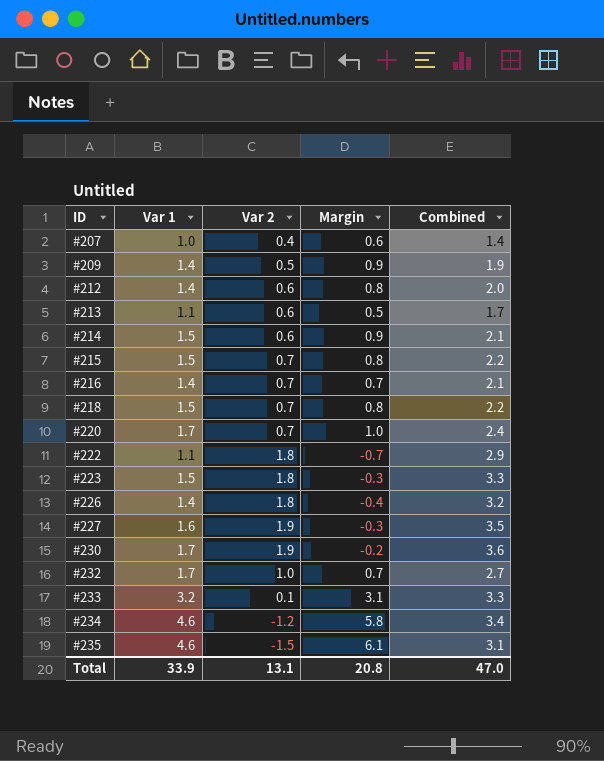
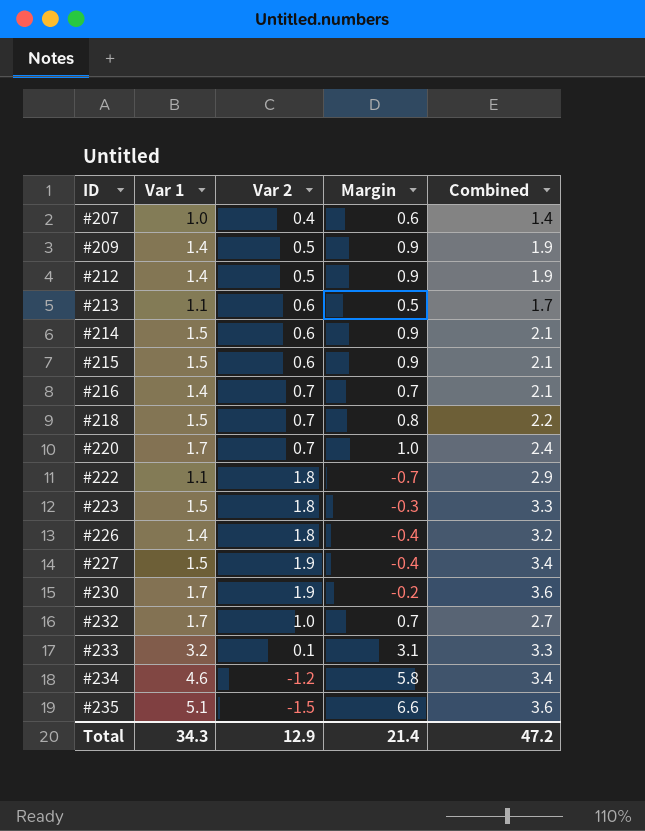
#212 | Var 2: 0.6 -> 0.5
#212 | Margin: 0.8 -> 0.9
#212 | Combined: 2.0 -> 1.9
#215 | Var 2: 0.7 -> 0.6
#215 | Margin: 0.8 -> 0.9
#215 | Combined: 2.2 -> 2.1
#227 | Var 1: 1.6 -> 1.5
#227 | Margin: -0.3 -> -0.4
#227 | Combined: 3.5 -> 3.4
#235 | Var 1: 4.6 -> 5.1
#235 | Margin: 6.1 -> 6.6
#235 | Combined: 3.1 -> 3.6
Total | Var 1: 33.9 -> 34.3
Total | Var 2: 13.1 -> 12.9
Total | Margin: 20.8 -> 21.4
Total | Combined: 47.0 -> 47.2

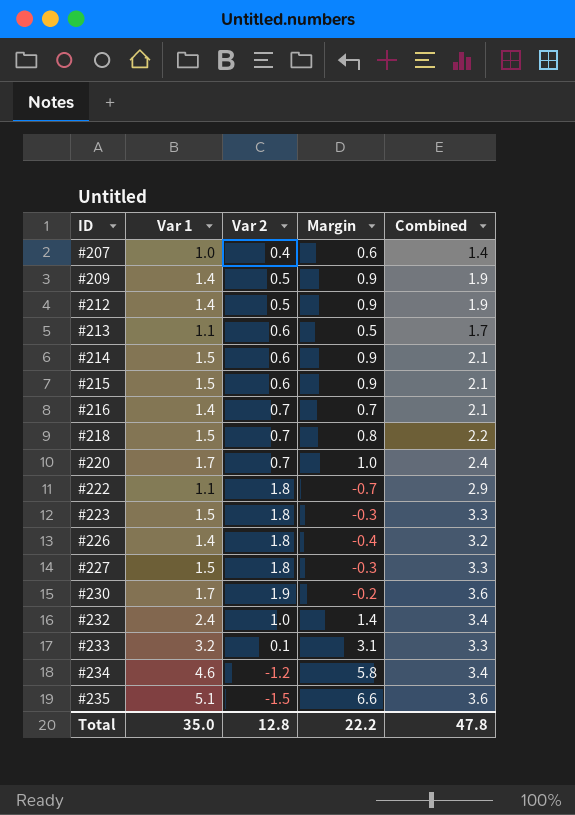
#227 | Var 2: 1.9 -> 1.8
#227 | Margin: -0.4 -> -0.3
#227 | Combined: 3.4 -> 3.3
#232 | Var 1: 1.7 -> 2.4
#232 | Margin: 0.7 -> 1.4
#232 | Combined: 2.7 -> 3.4
Total | Var 1: 34.3 -> 35.0
Total | Var 2: 12.9 -> 12.8
Total | Margin: 21.4 -> 22.2
Total | Combined: 47.2 -> 47.8

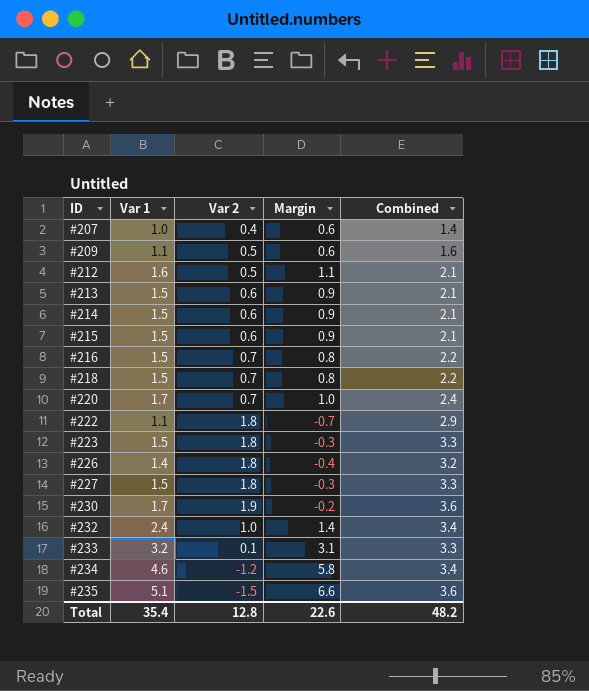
#209 | Var 1: 1.4 -> 1.1
#209 | Margin: 0.9 -> 0.6
#209 | Combined: 1.9 -> 1.6
#212 | Var 1: 1.4 -> 1.6
#212 | Margin: 0.9 -> 1.1
#212 | Combined: 1.9 -> 2.1
#213 | Var 1: 1.1 -> 1.5
#213 | Margin: 0.5 -> 0.9
#213 | Combined: 1.7 -> 2.1
#216 | Var 1: 1.4 -> 1.5
#216 | Margin: 0.7 -> 0.8
#216 | Combined: 2.1 -> 2.2
Total | Var 1: 35.0 -> 35.4
Total | Margin: 22.2 -> 22.6
Total | Combined: 47.8 -> 48.2

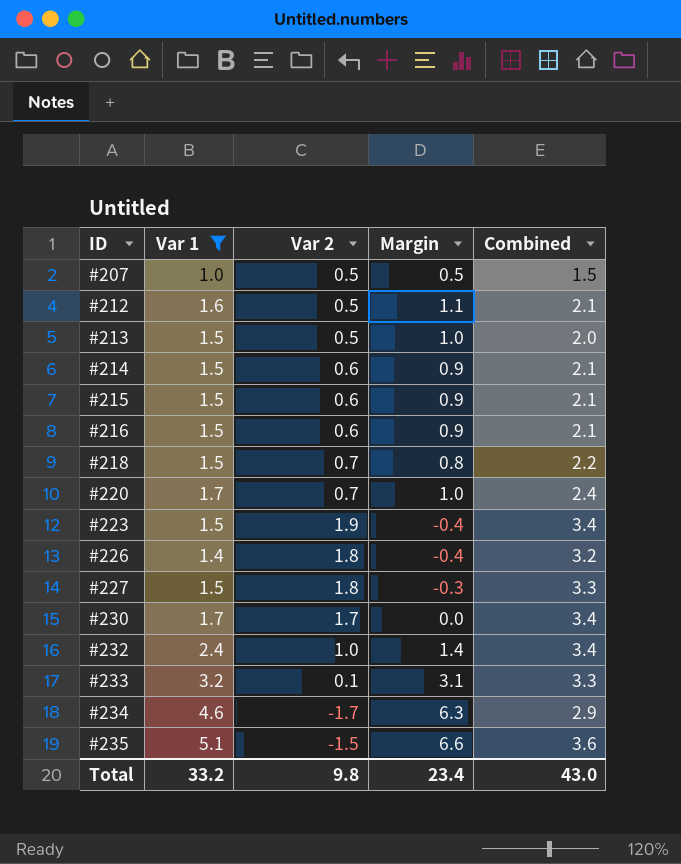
filter: none -> Var 1 != 1.1
#207 | Var 2: 0.4 -> 0.5
#207 | Margin: 0.6 -> 0.5
#207 | Combined: 1.4 -> 1.5
#213 | Var 2: 0.6 -> 0.5
#213 | Margin: 0.9 -> 1.0
#213 | Combined: 2.1 -> 2.0
#216 | Var 2: 0.7 -> 0.6
#216 | Margin: 0.8 -> 0.9
#216 | Combined: 2.2 -> 2.1
#223 | Var 2: 1.8 -> 1.9
#223 | Margin: -0.3 -> -0.4
#223 | Combined: 3.3 -> 3.4
#230 | Var 2: 1.9 -> 1.7
#230 | Margin: -0.2 -> 0.0
#230 | Combined: 3.6 -> 3.4
#234 | Var 2: -1.2 -> -1.7
#234 | Margin: 5.8 -> 6.3
#234 | Combined: 3.4 -> 2.9
Total | Var 1: 35.4 -> 33.2
Total | Var 2: 12.8 -> 9.8
Total | Margin: 22.6 -> 23.4
Total | Combined: 48.2 -> 43.0

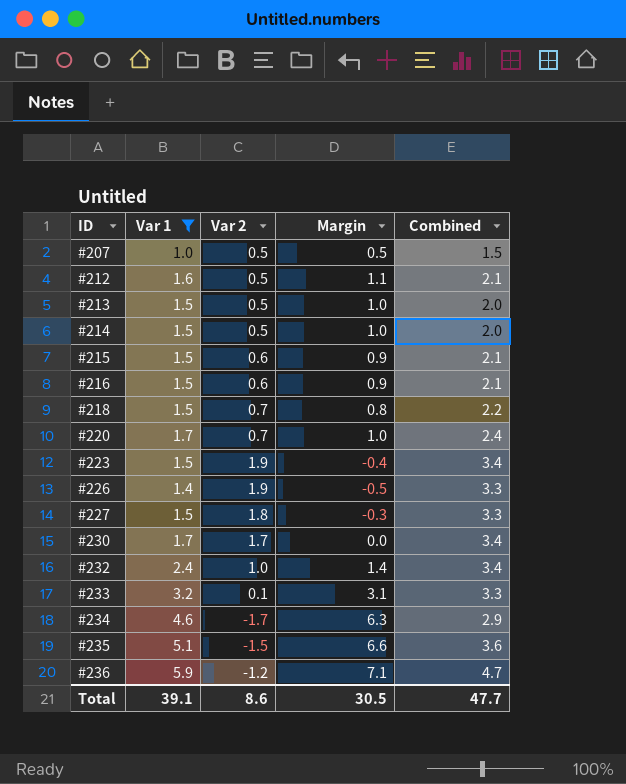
#214 | Var 2: 0.6 -> 0.5
#214 | Margin: 0.9 -> 1.0
#214 | Combined: 2.1 -> 2.0
#226 | Var 2: 1.8 -> 1.9
#226 | Margin: -0.4 -> -0.5
#226 | Combined: 3.2 -> 3.3
row #236: none -> 5.9 | -1.2 | 7.1 | 4.7
Total | Var 1: 33.2 -> 39.1
Total | Var 2: 9.8 -> 8.6
Total | Margin: 23.4 -> 30.5
Total | Combined: 43.0 -> 47.7

